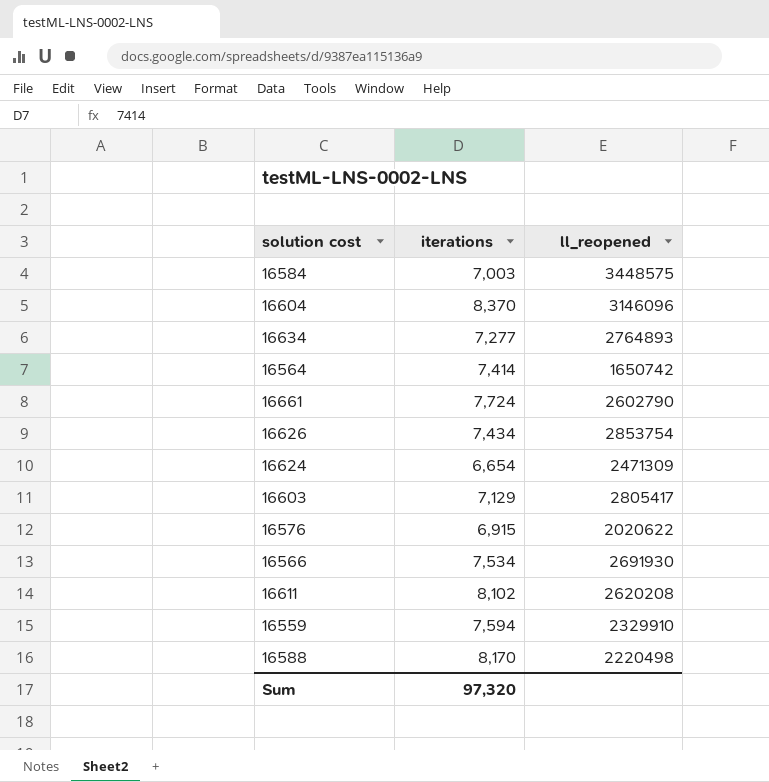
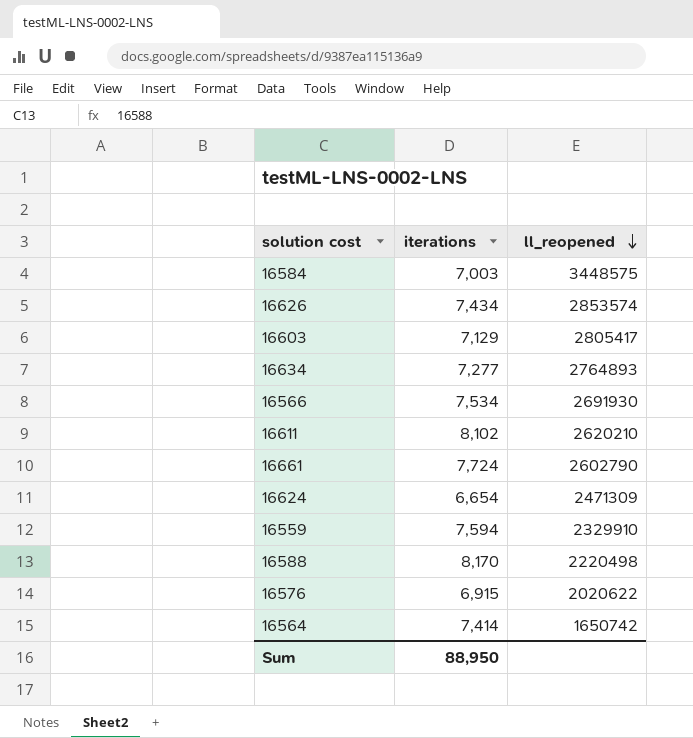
row order: none -> ll_reopened descending
row 16604: 8,370 | 3146096 -> none
16626 | ll_reopened: 2853754 -> 2853574
16611 | ll_reopened: 2620208 -> 2620210
Sum | iterations: 97,320 -> 88,950

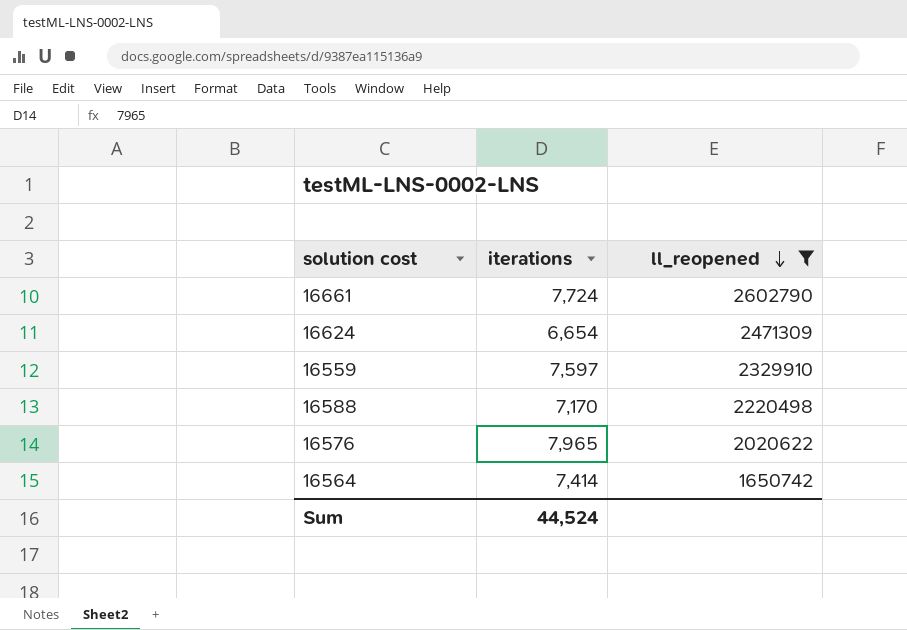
filter: none -> ll_reopened <= 2602790
16559 | iterations: 7,594 -> 7,597
16588 | iterations: 8,170 -> 7,170
16576 | iterations: 6,915 -> 7,965
Sum | iterations: 88,950 -> 44,524

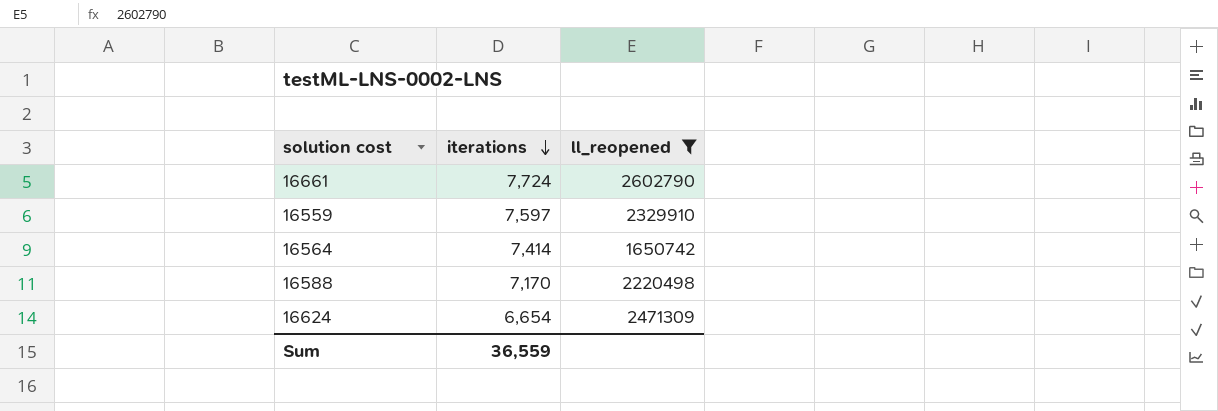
row order: ll_reopened descending -> iterations descending
row 16576: 7,965 | 2020622 -> none
Sum | iterations: 44,524 -> 36,559

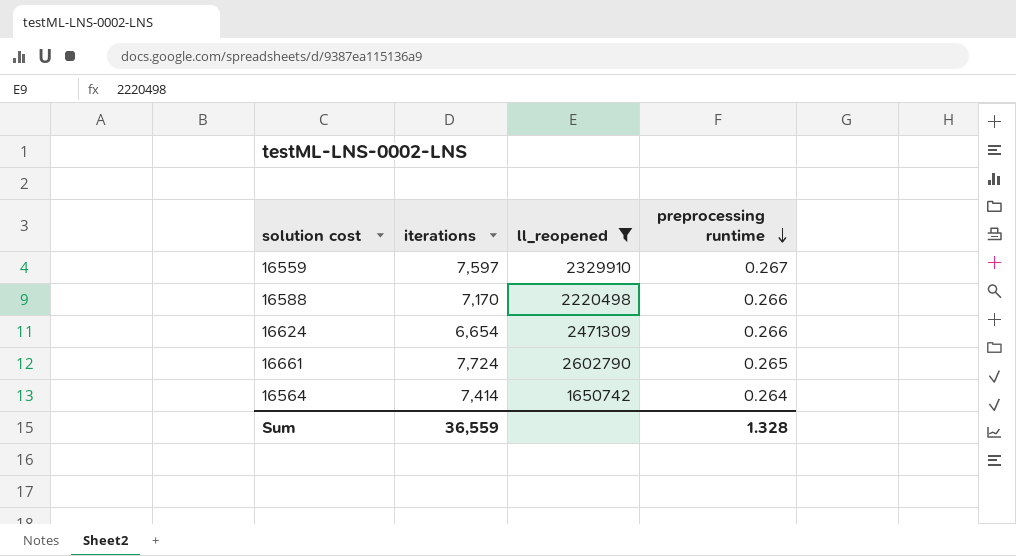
row order: iterations descending -> preprocessing runtime descending
column preprocessing runtime | position: none -> 4

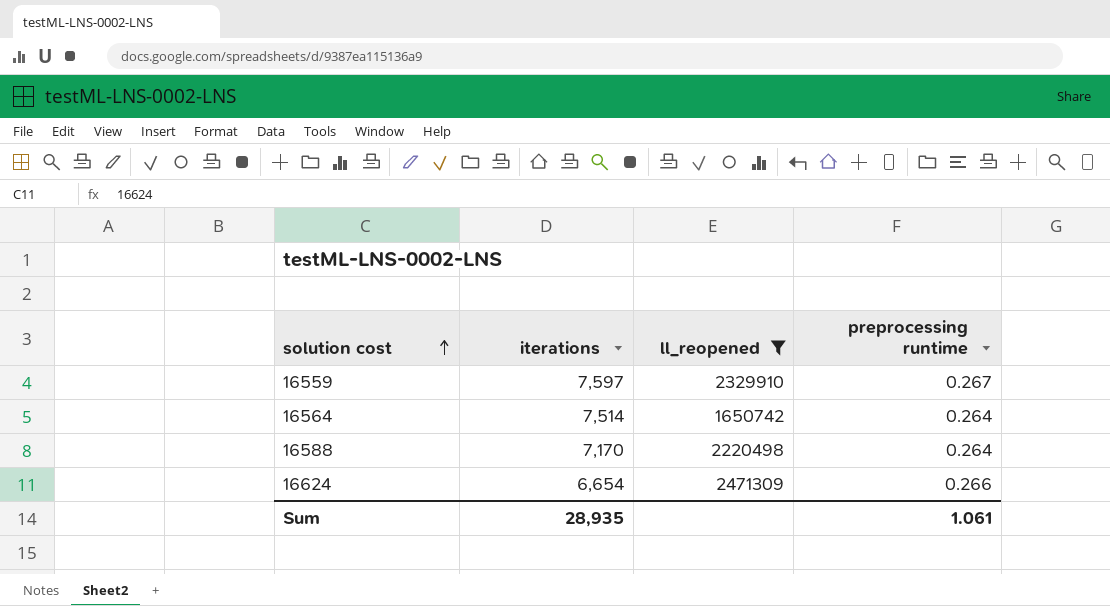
row order: preprocessing runtime descending -> solution cost ascending
row 16661: 7,724 | 2602790 | 0.265 -> none
16564 | iterations: 7,414 -> 7,514
16588 | preprocessing runtime: 0.266 -> 0.264
Sum | iterations: 36,559 -> 28,935
Sum | preprocessing runtime: 1.328 -> 1.061

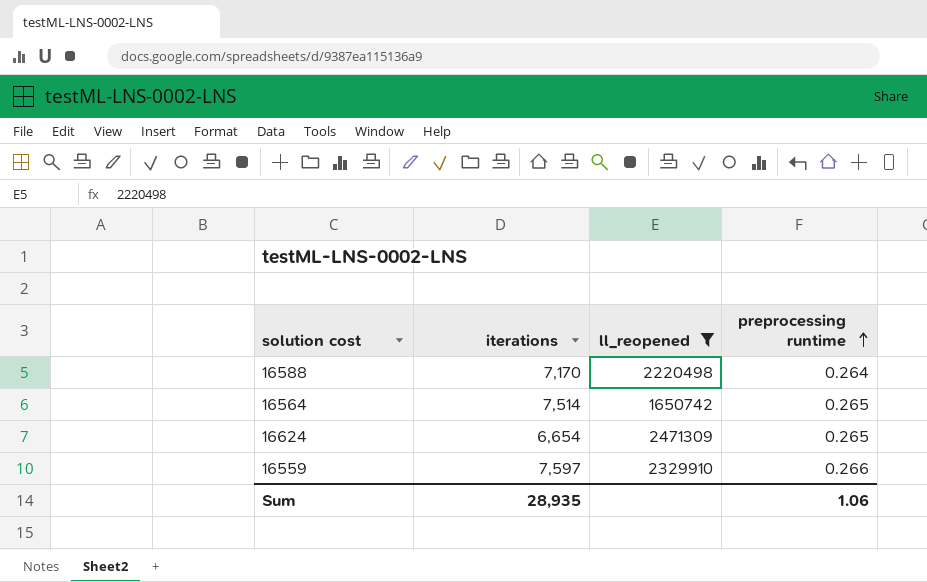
row order: solution cost ascending -> preprocessing runtime ascending
16564 | preprocessing runtime: 0.264 -> 0.265
16624 | preprocessing runtime: 0.266 -> 0.265
16559 | preprocessing runtime: 0.267 -> 0.266
Sum | preprocessing runtime: 1.061 -> 1.06

